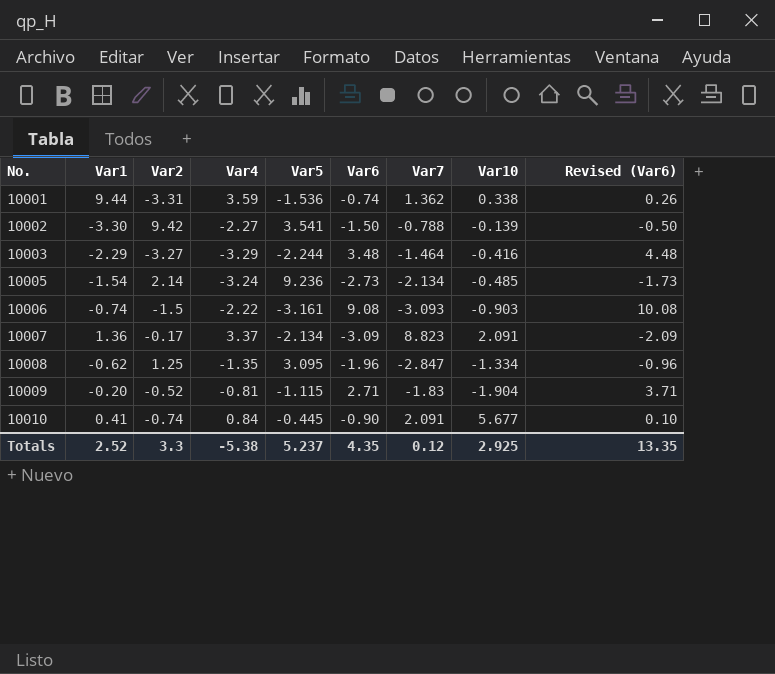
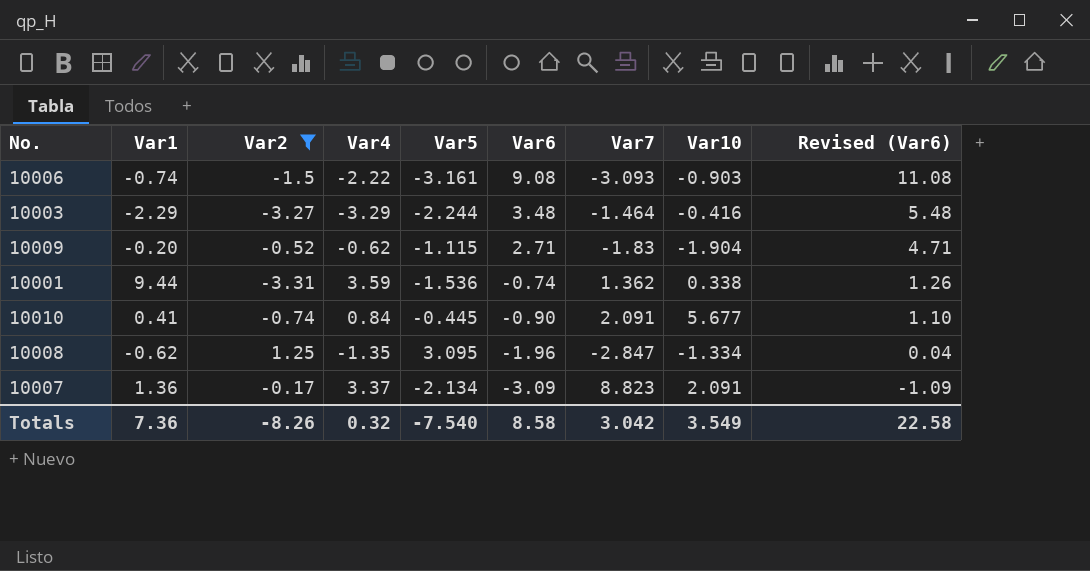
filter: none -> Var2 <= 1.25
row order: No. ascending -> Var6 descending
column Revised (Var6) | formula: [Var6] + 1 -> [Var6] + 2
10009 | Var4: -0.81 -> -0.62
Totals | Var1: 2.52 -> 7.36
Totals | Var2: 3.3 -> -8.26
Totals | Var4: -5.38 -> 0.32
Totals | Var5: 5.237 -> -7.540
Totals | Var6: 4.35 -> 8.58
Totals | Var7: 0.12 -> 3.042
Totals | Var10: 2.925 -> 3.549
Totals | Revised (Var6): 13.35 -> 22.58

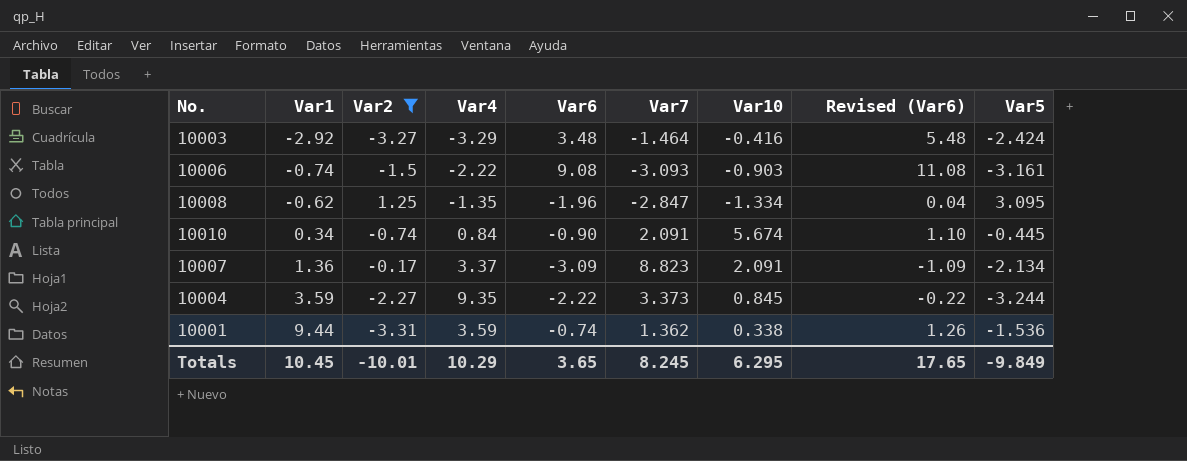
row order: Var6 descending -> Var1 ascending
column Var5 | position: 5 -> 9
row 10009: -0.20 | -0.52 | -0.62 | -1.115 | 2.71 | -1.83 | -1.904 | 4.71 -> none
10003 | Var1: -2.29 -> -2.92
10003 | Var5: -2.244 -> -2.424
10010 | Var1: 0.41 -> 0.34
10010 | Var10: 5.677 -> 5.674
row 10004: none -> 3.59 | -2.27 | 9.35 | -2.22 | 3.373 | 0.845 | -0.22 | -3.244
Totals | Var1: 7.36 -> 10.45
Totals | Var2: -8.26 -> -10.01
Totals | Var4: 0.32 -> 10.29
Totals | Var6: 8.58 -> 3.65
Totals | Var7: 3.042 -> 8.245
Totals | Var10: 3.549 -> 6.295
Totals | Revised (Var6): 22.58 -> 17.65
Totals | Var5: -7.540 -> -9.849

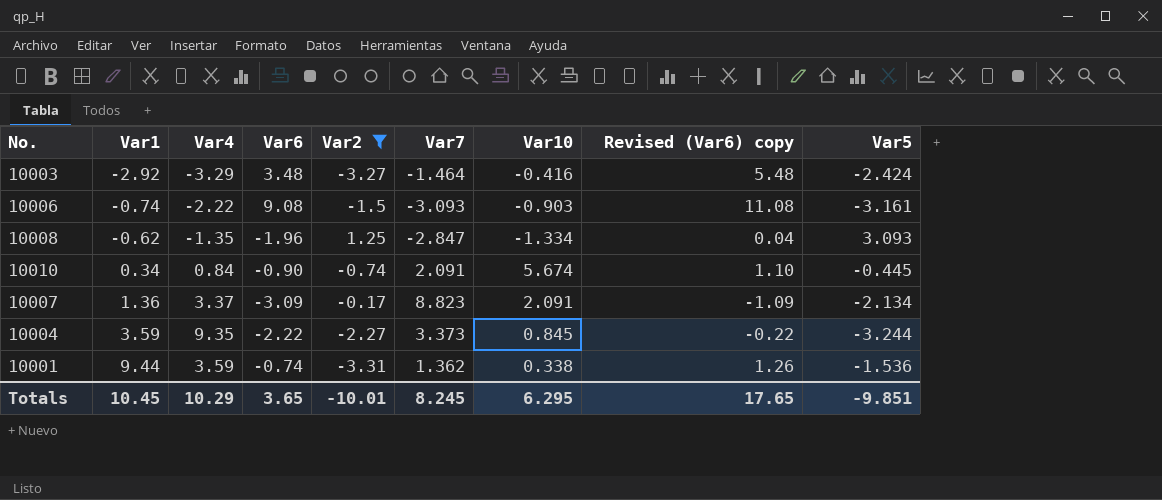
column Var2 | position: 3 -> 5
column name: Revised (Var6) -> Revised (Var6) copy
10008 | Var5: 3.095 -> 3.093
Totals | Var5: -9.849 -> -9.851

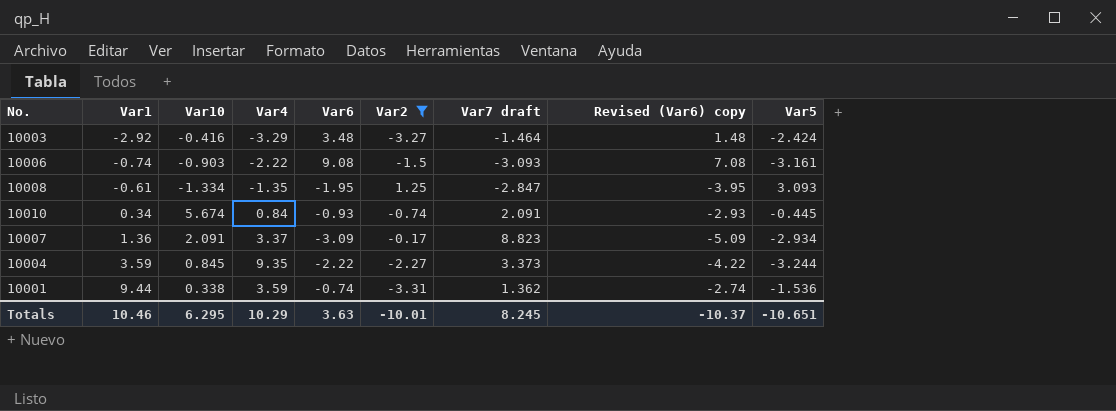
column Var10 | position: 7 -> 3
column name: Var7 -> Var7 draft
column Revised (Var6) copy | formula: [Var6] + 2 -> [Var6] - 2
10008 | Var1: -0.62 -> -0.61
10008 | Var6: -1.96 -> -1.95
10010 | Var6: -0.90 -> -0.93
10007 | Var5: -2.134 -> -2.934
Totals | Var1: 10.45 -> 10.46
Totals | Var6: 3.65 -> 3.63
Totals | Revised (Var6) copy: 17.65 -> -10.37
Totals | Var5: -9.851 -> -10.651

